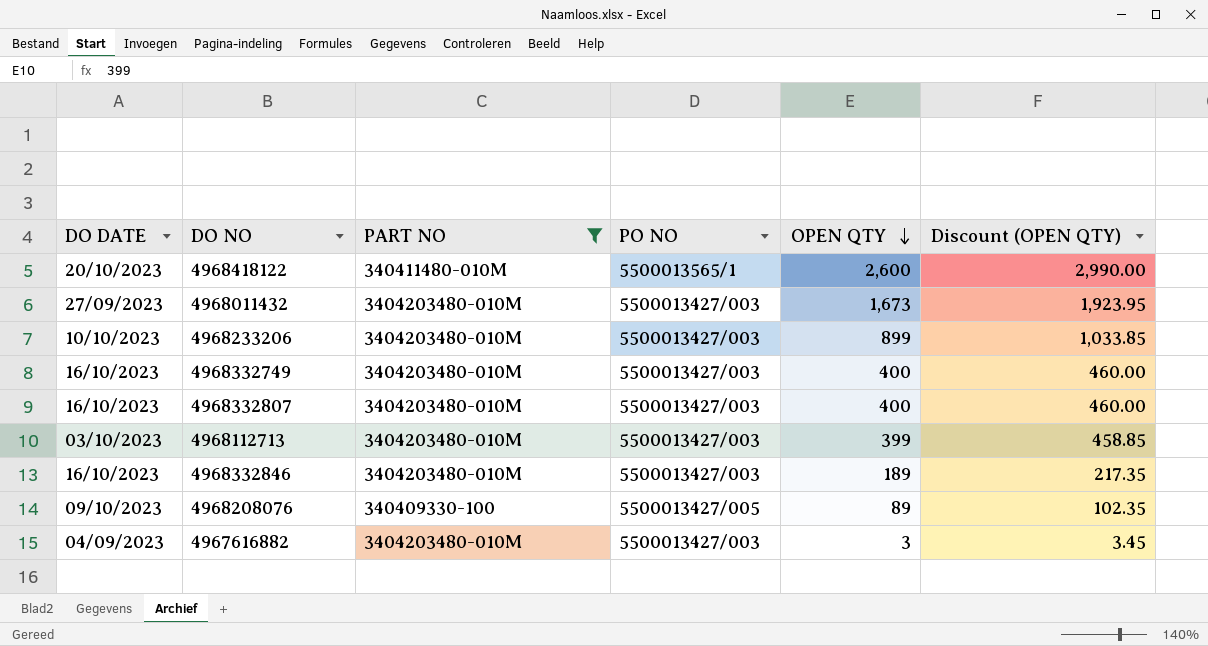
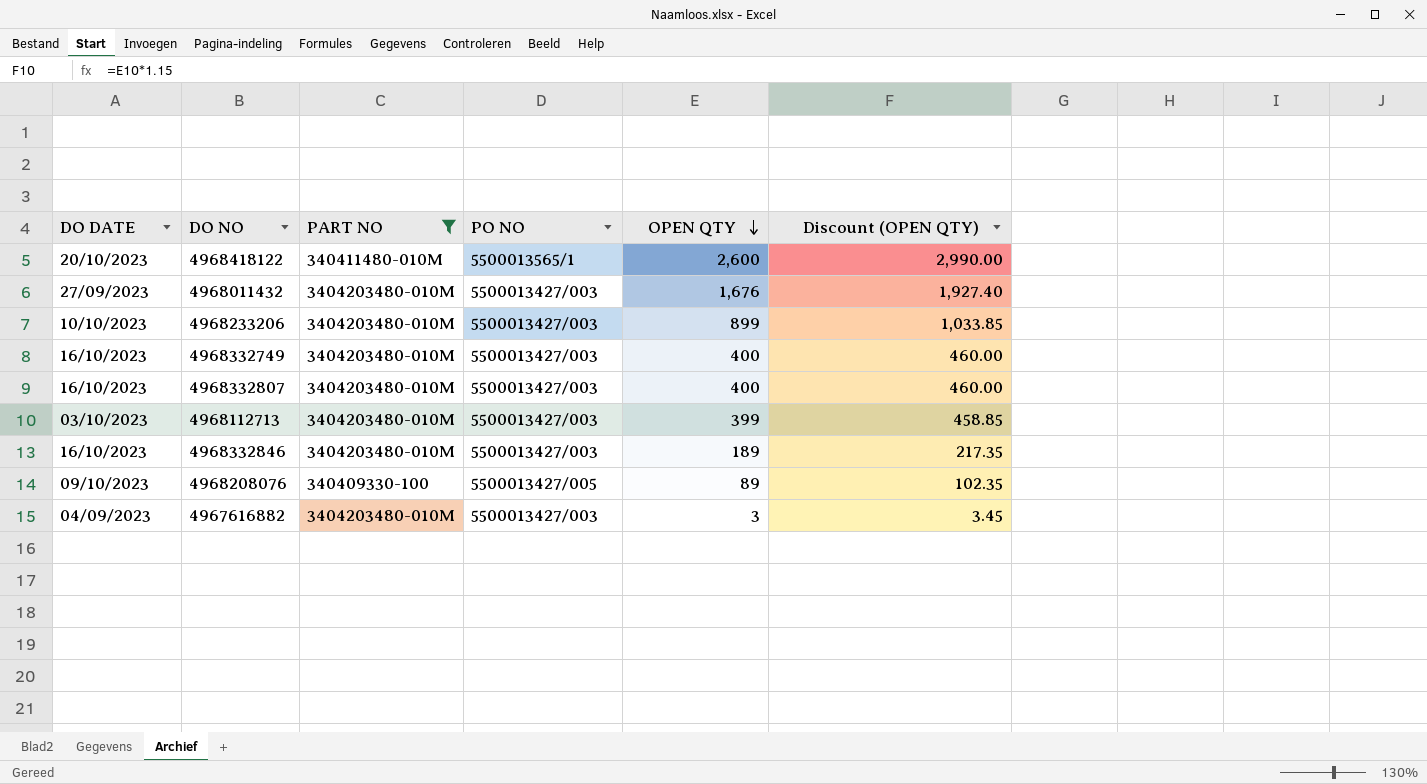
4968011432 | OPEN QTY: 1,673 -> 1,676
4968011432 | Discount (OPEN QTY): 1,923.95 -> 1,927.40

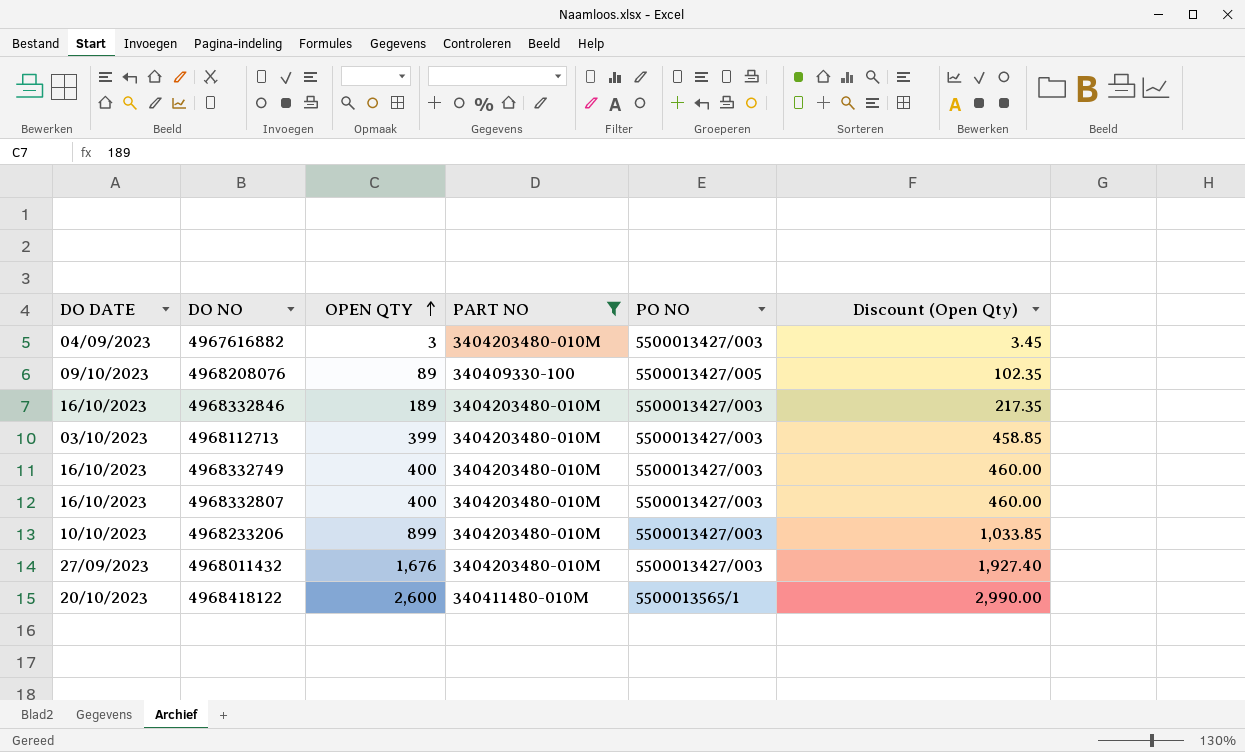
row order: OPEN QTY descending -> OPEN QTY ascending
column OPEN QTY | position: 5 -> 3
column name: Discount (OPEN QTY) -> Discount (Open Qty)

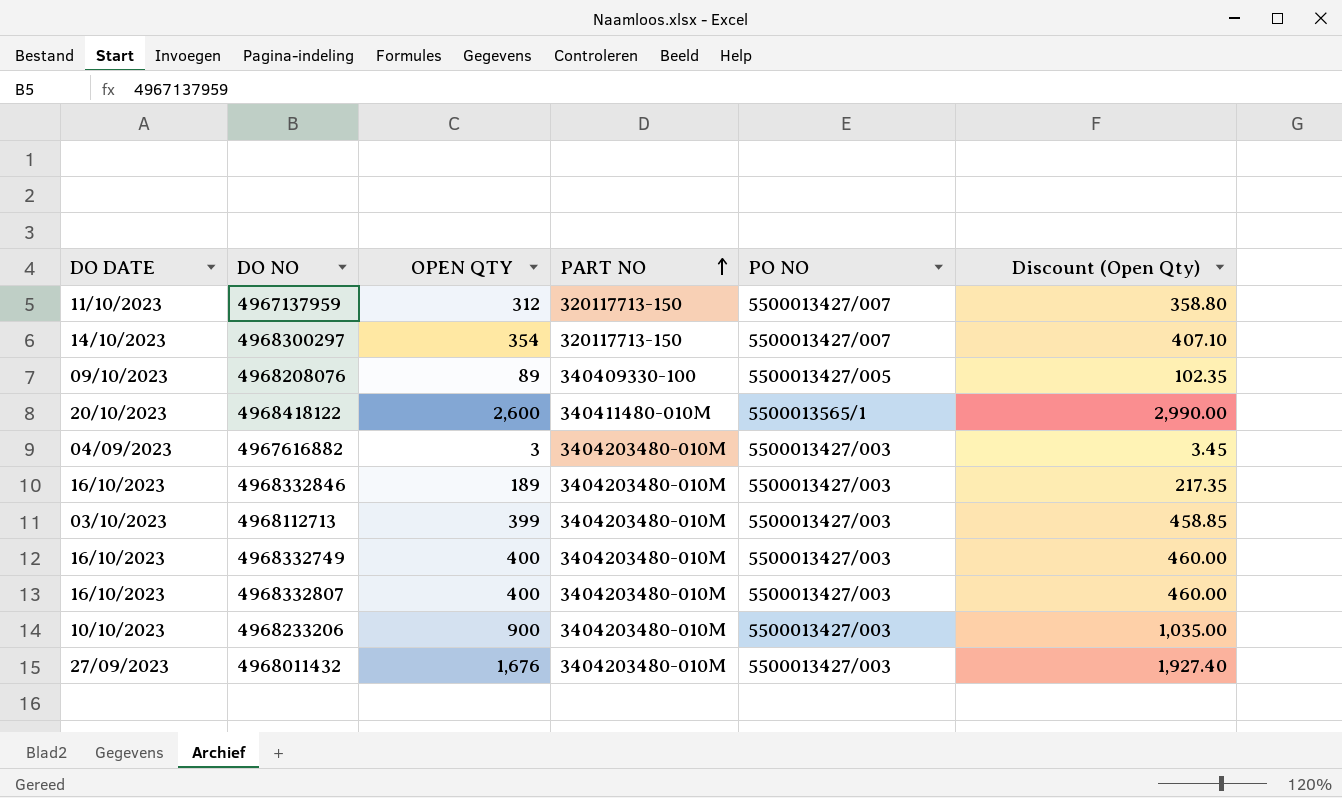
filter: PART NO != 320117713-150 -> none
row order: OPEN QTY ascending -> PART NO ascending
4968233206 | OPEN QTY: 899 -> 900
4968233206 | Discount (Open Qty): 1,033.85 -> 1,035.00

